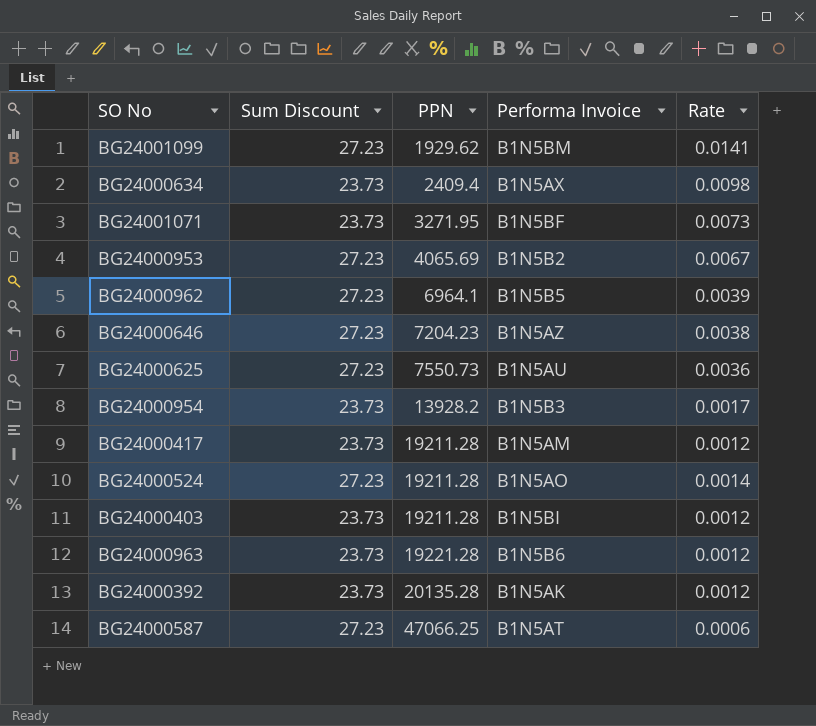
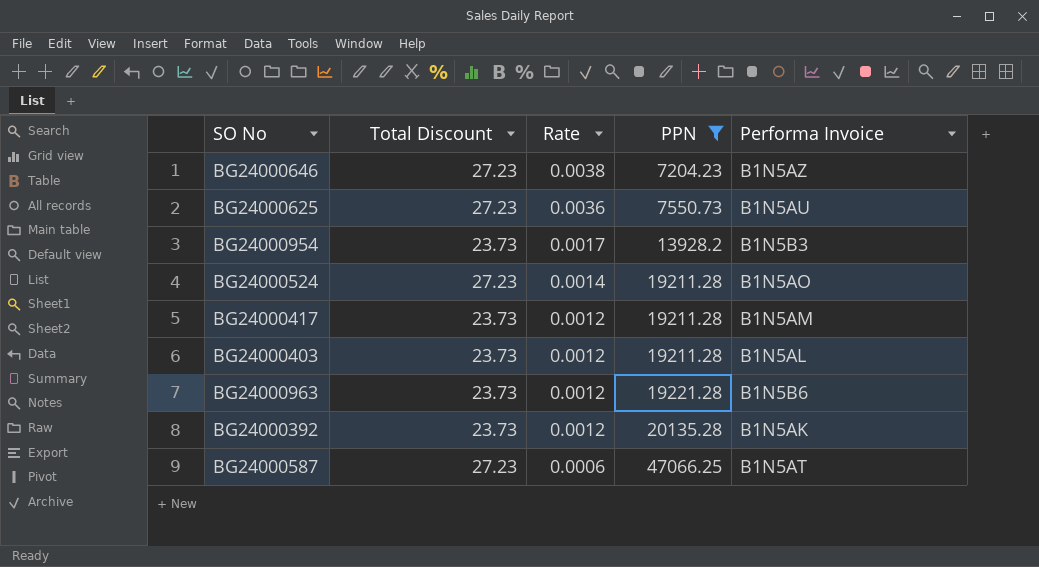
filter: none -> PPN >= 7204.23
row order: PPN ascending -> Rate descending
column name: Sum Discount -> Total Discount
column Rate | position: 5 -> 3
BG24000403 | Performa Invoice: B1N5BI -> B1N5AL

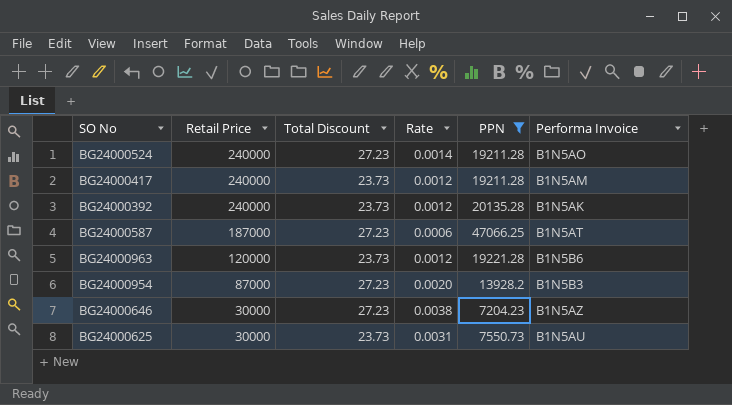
row order: Rate descending -> Retail Price descending
column Retail Price | position: none -> 2
row BG24000403: 23.73 | 0.0012 | 19211.28 | B1N5AL -> none
BG24000954 | Total Discount: 23.73 -> 27.23
BG24000954 | Rate: 0.0017 -> 0.0020
BG24000625 | Total Discount: 27.23 -> 23.73
BG24000625 | Rate: 0.0036 -> 0.0031

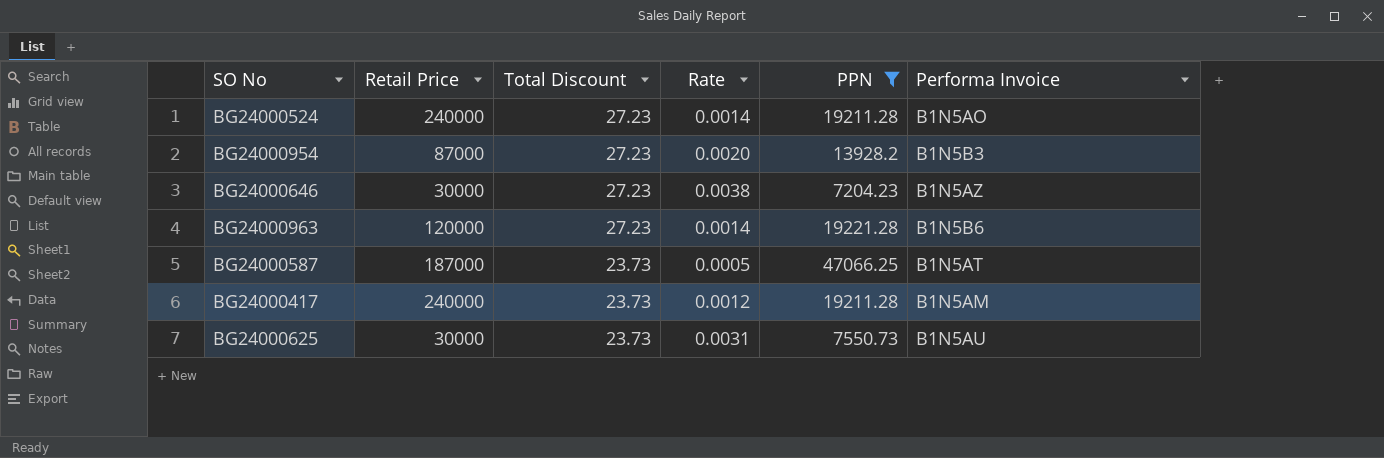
row order: Retail Price descending -> Total Discount descending
row BG24000392: 240000 | 23.73 | 0.0012 | 20135.28 | B1N5AK -> none
BG24000963 | Total Discount: 23.73 -> 27.23
BG24000963 | Rate: 0.0012 -> 0.0014
BG24000587 | Total Discount: 27.23 -> 23.73
BG24000587 | Rate: 0.0006 -> 0.0005

